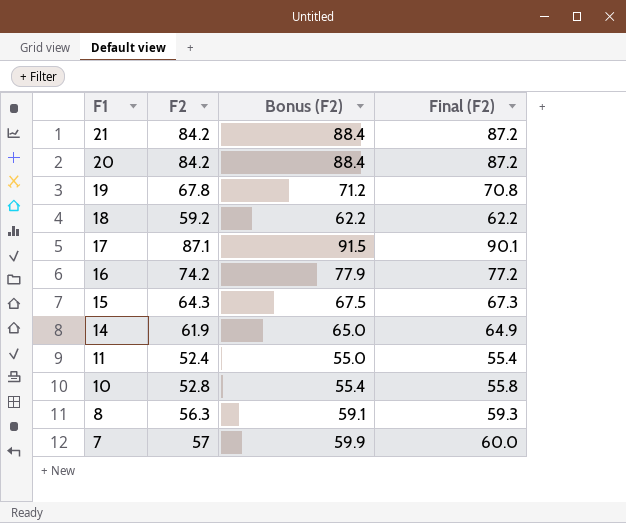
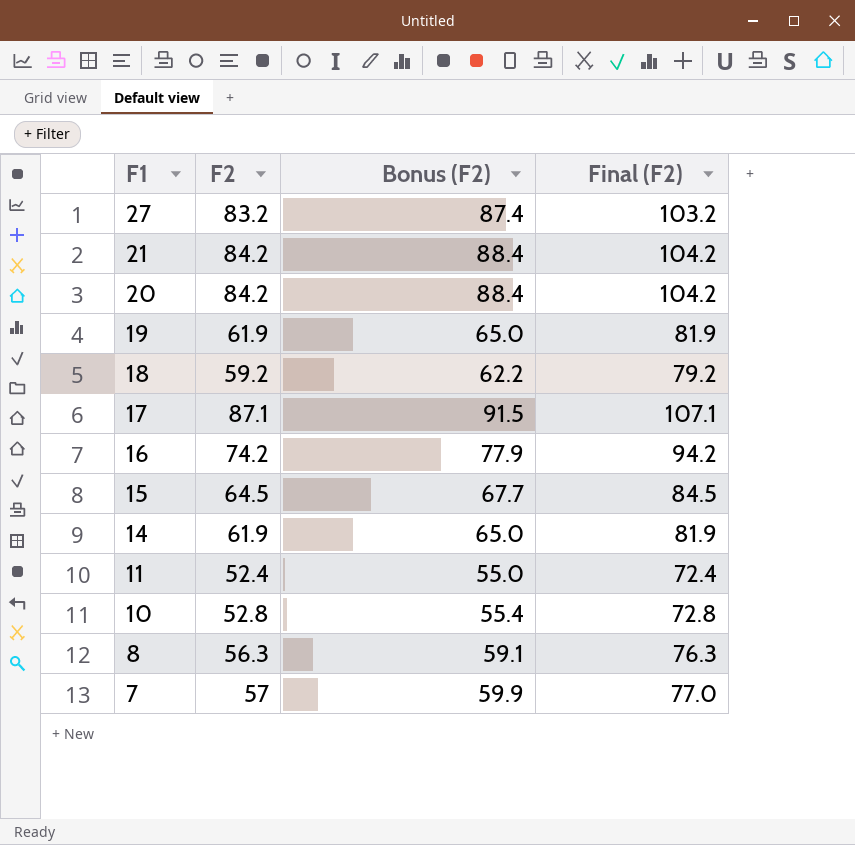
column Final (F2) | formula: [F2] + 3 -> [F2] + 20
row 27: none -> 83.2 | 87.4 | 103.2
19 | F2: 67.8 -> 61.9
19 | Bonus (F2): 71.2 -> 65.0
15 | F2: 64.3 -> 64.5
15 | Bonus (F2): 67.5 -> 67.7

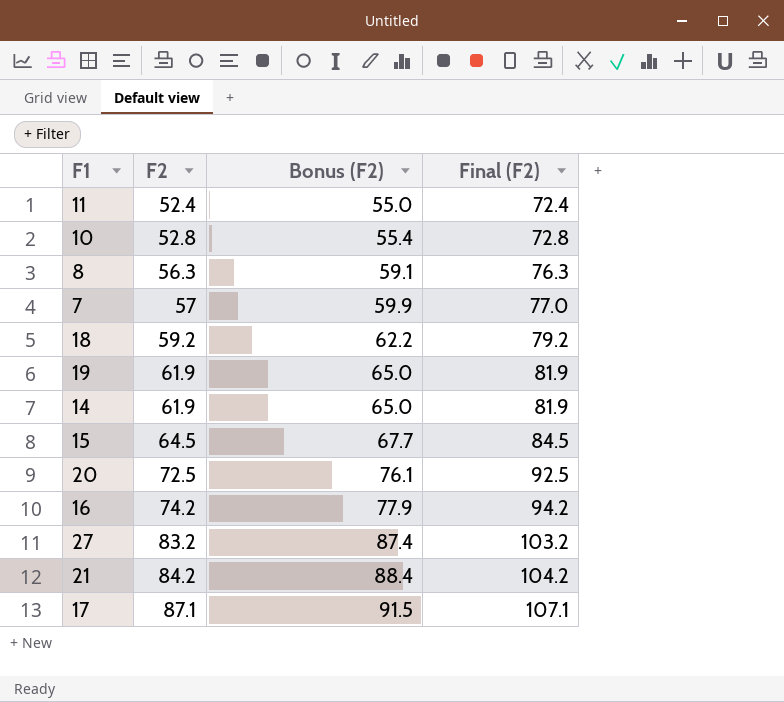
row order: F1 descending -> F2 ascending
20 | F2: 84.2 -> 72.5
20 | Bonus (F2): 88.4 -> 76.1
20 | Final (F2): 104.2 -> 92.5

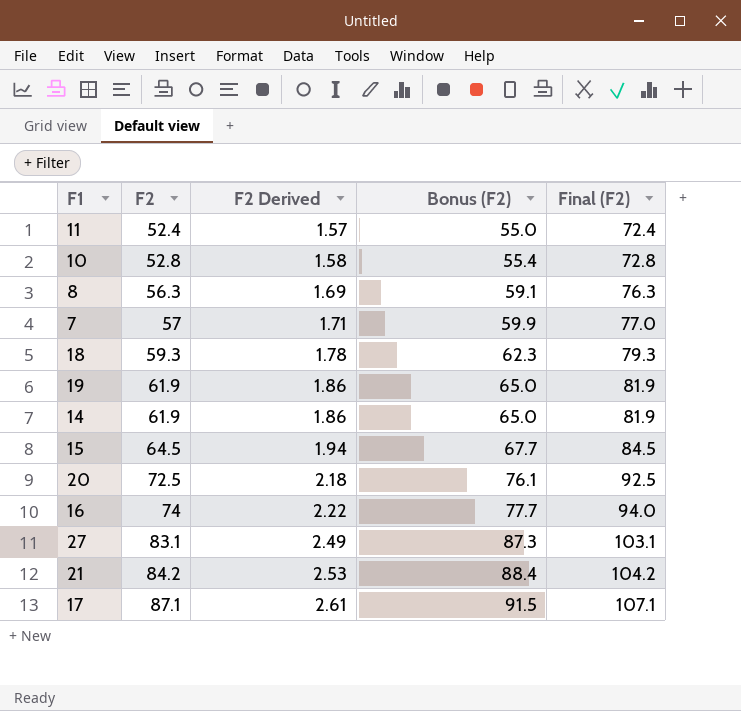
column F2 Derived | formula: none -> [F2] * 0.03
18 | F2: 59.2 -> 59.3
18 | Bonus (F2): 62.2 -> 62.3
18 | Final (F2): 79.2 -> 79.3
16 | F2: 74.2 -> 74
16 | Bonus (F2): 77.9 -> 77.7
16 | Final (F2): 94.2 -> 94.0
27 | F2: 83.2 -> 83.1
27 | Bonus (F2): 87.4 -> 87.3
27 | Final (F2): 103.2 -> 103.1

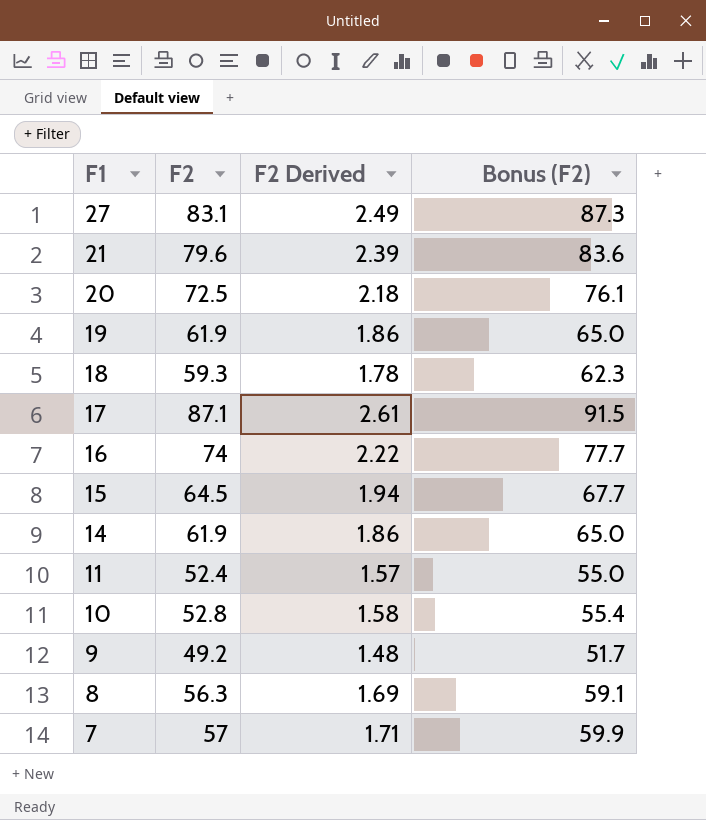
row order: F2 ascending -> F1 descending
column Final (F2) | formula: [F2] + 20 -> none
21 | F2: 84.2 -> 79.6
21 | F2 Derived: 2.53 -> 2.39
21 | Bonus (F2): 88.4 -> 83.6
row 9: none -> 49.2 | 1.48 | 51.7

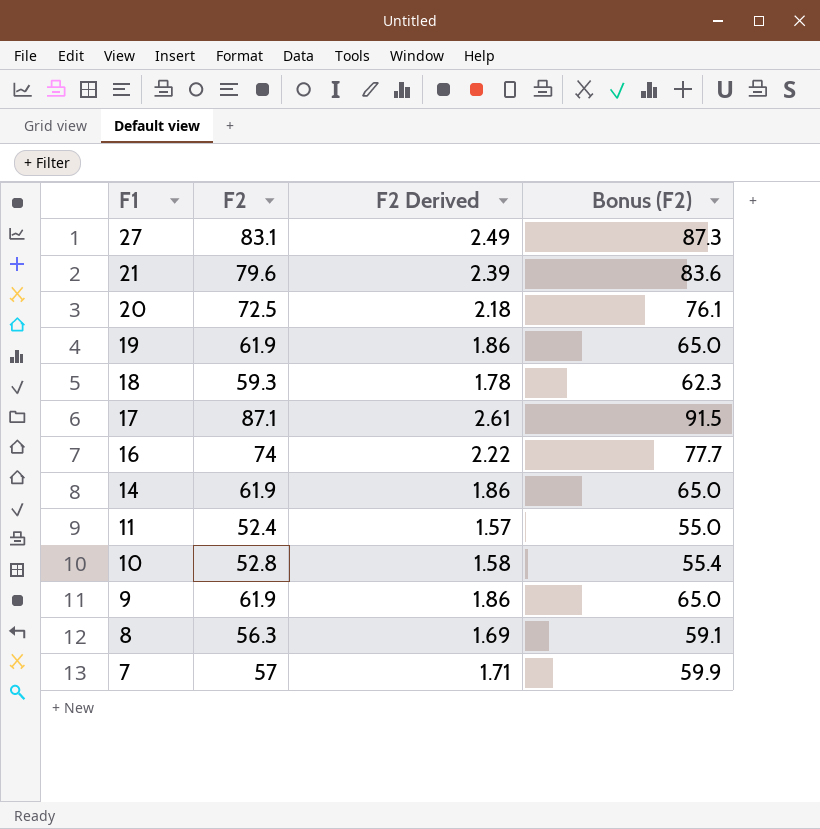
row 15: 64.5 | 1.94 | 67.7 -> none
9 | F2: 49.2 -> 61.9
9 | F2 Derived: 1.48 -> 1.86
9 | Bonus (F2): 51.7 -> 65.0

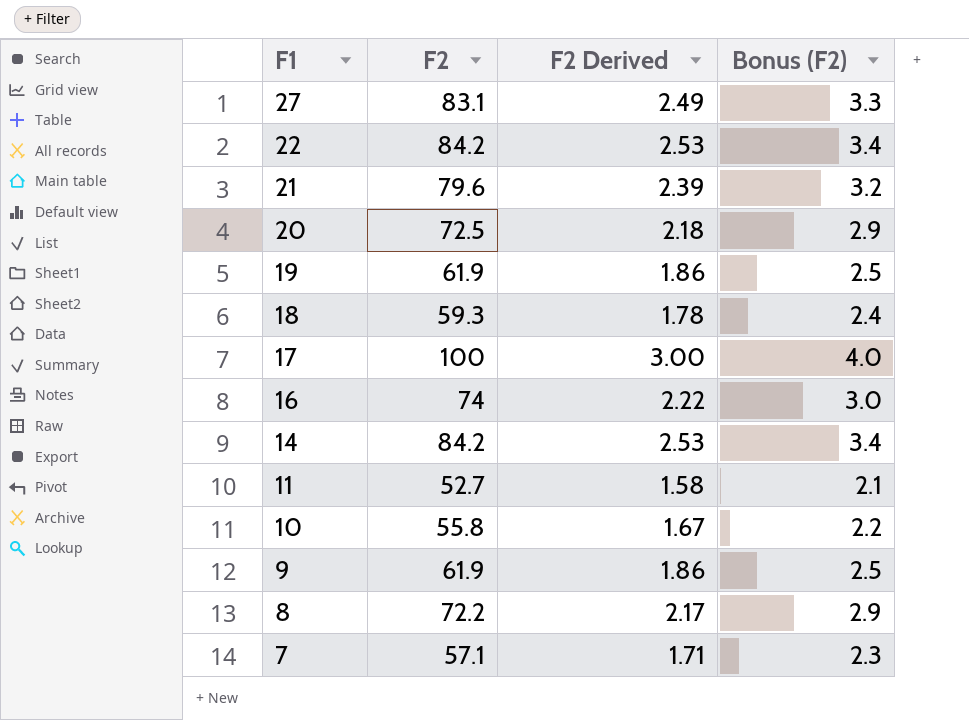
column Bonus (F2) | formula: [F2] * 1.05 -> [F2] * 0.04
row 22: none -> 84.2 | 2.53 | 3.4
17 | F2: 87.1 -> 100
17 | F2 Derived: 2.61 -> 3.00
14 | F2: 61.9 -> 84.2
14 | F2 Derived: 1.86 -> 2.53
11 | F2: 52.4 -> 52.7
11 | F2 Derived: 1.57 -> 1.58
10 | F2: 52.8 -> 55.8
10 | F2 Derived: 1.58 -> 1.67
8 | F2: 56.3 -> 72.2
8 | F2 Derived: 1.69 -> 2.17
7 | F2: 57 -> 57.1

